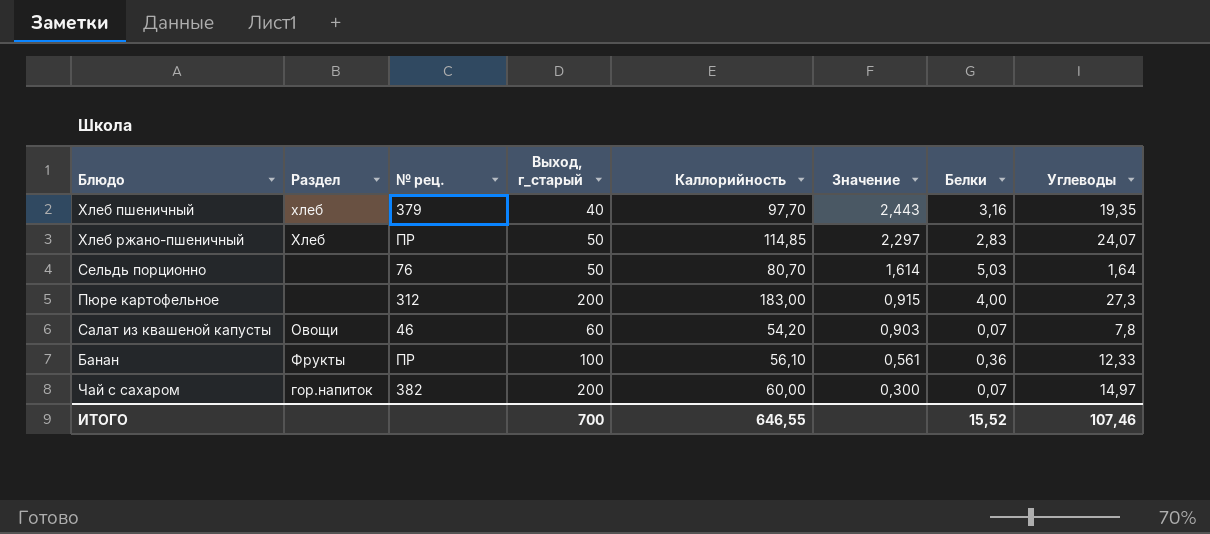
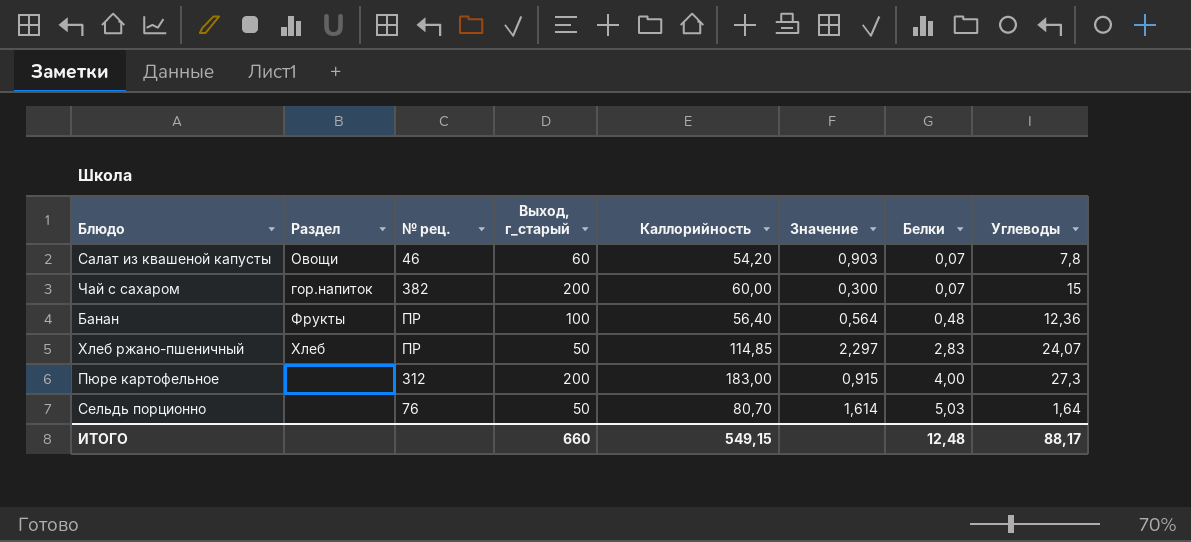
row order: Значение descending -> Белки ascending
row Хлеб пшеничный: хлеб | 379 | 40 | 97,70 | 2,443 | 3,16 | 19,35 -> none
Чай с сахаром | Углеводы: 14,97 -> 15
Банан | Каллорийность: 56,10 -> 56,40
Банан | Значение: 0,561 -> 0,564
Банан | Белки: 0,36 -> 0,48
Банан | Углеводы: 12,33 -> 12,36
ИТОГО | Выход, г_старый: 700 -> 660
ИТОГО | Каллорийность: 646,55 -> 549,15
ИТОГО | Белки: 15,52 -> 12,48
ИТОГО | Углеводы: 107,46 -> 88,17

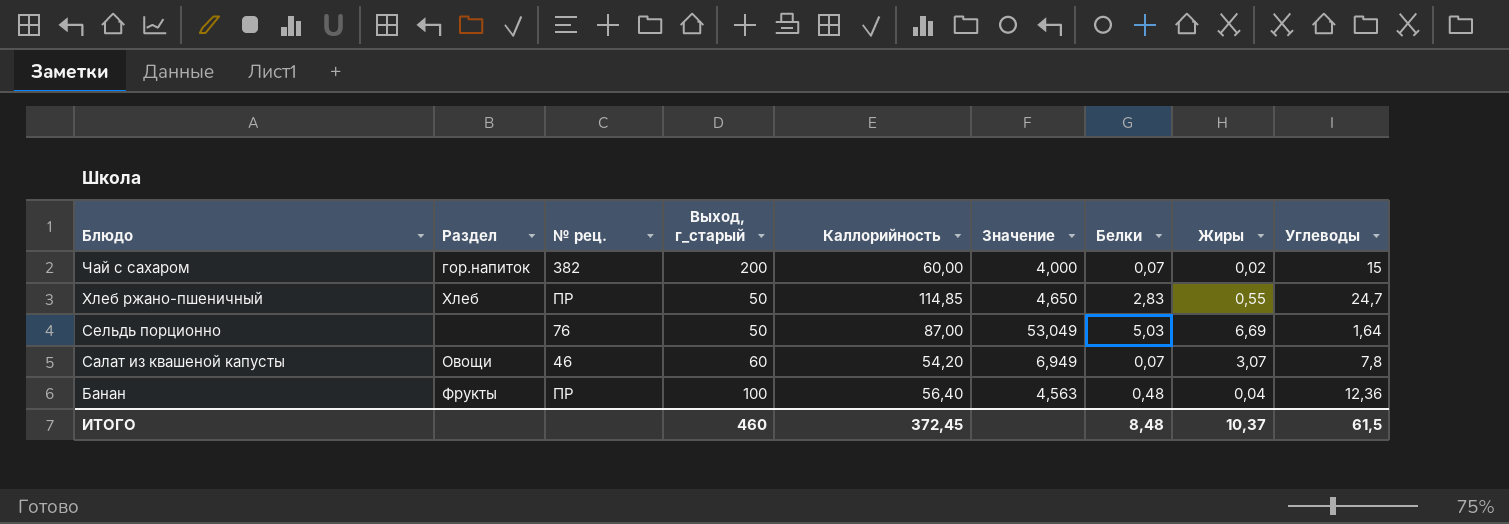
row order: Белки ascending -> Блюдо descending
column Значение | formula: [Каллорийность] / [Выход, г_старый] -> [Каллорийность] / [Углеводы]
column Жиры | position: none -> 8
row Пюре картофельное: none | 312 | 200 | 183,00 | 0,915 | 4,00 | 27,3 -> none
Хлеб ржано-пшеничный | Углеводы: 24,07 -> 24,7
Сельдь порционно | Каллорийность: 80,70 -> 87,00
ИТОГО | Выход, г_старый: 660 -> 460
ИТОГО | Каллорийность: 549,15 -> 372,45
ИТОГО | Белки: 12,48 -> 8,48
ИТОГО | Углеводы: 88,17 -> 61,5

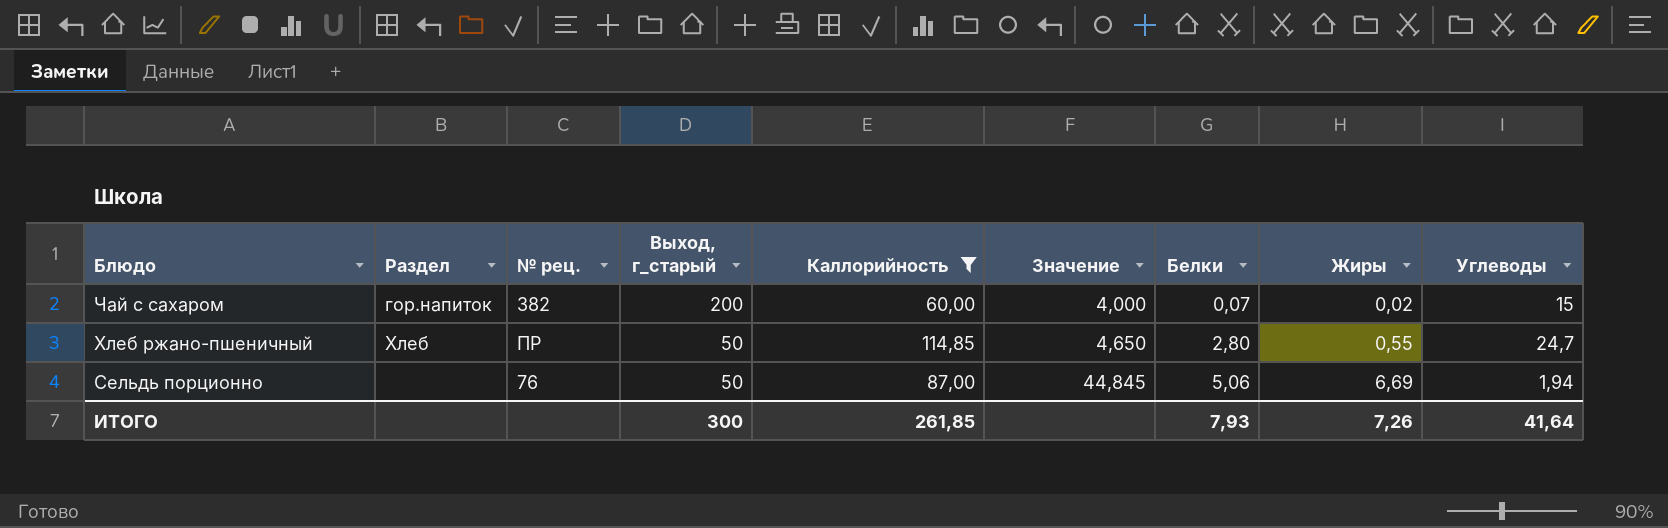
filter: none -> Каллорийность >= 60,00
Хлеб ржано-пшеничный | Белки: 2,83 -> 2,80
Сельдь порционно | Значение: 53,049 -> 44,845
Сельдь порционно | Белки: 5,03 -> 5,06
Сельдь порционно | Углеводы: 1,64 -> 1,94
ИТОГО | Выход, г_старый: 460 -> 300
ИТОГО | Каллорийность: 372,45 -> 261,85
ИТОГО | Белки: 8,48 -> 7,93
ИТОГО | Жиры: 10,37 -> 7,26
ИТОГО | Углеводы: 61,5 -> 41,64

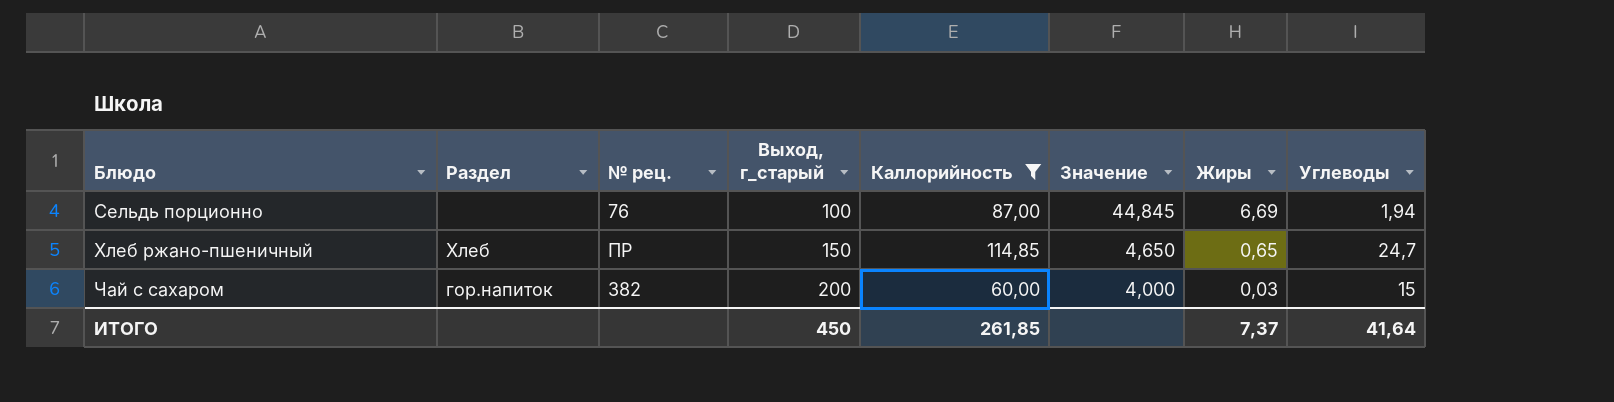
row order: Блюдо descending -> Блюдо ascending
column Белки | position: 7 -> none
Сельдь порционно | Выход, г_старый: 50 -> 100
Хлеб ржано-пшеничный | Выход, г_старый: 50 -> 150
Хлеб ржано-пшеничный | Жиры: 0,55 -> 0,65
Чай с сахаром | Жиры: 0,02 -> 0,03
ИТОГО | Выход, г_старый: 300 -> 450
ИТОГО | Жиры: 7,26 -> 7,37

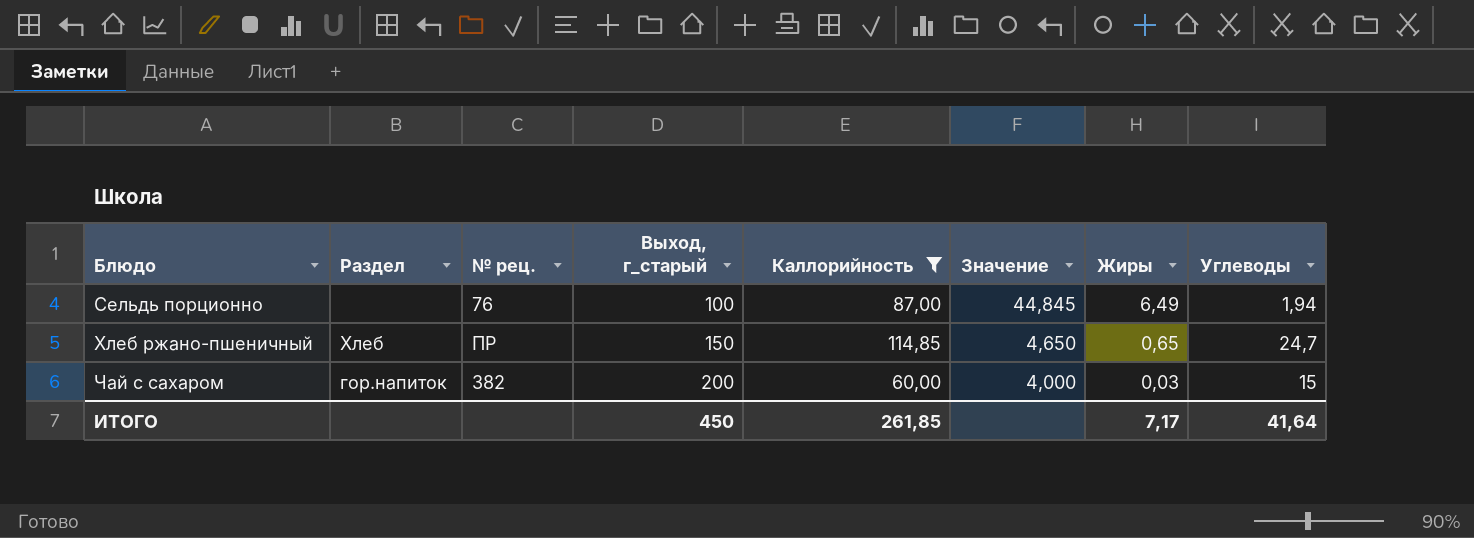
Сельдь порционно | Жиры: 6,69 -> 6,49
ИТОГО | Жиры: 7,37 -> 7,17

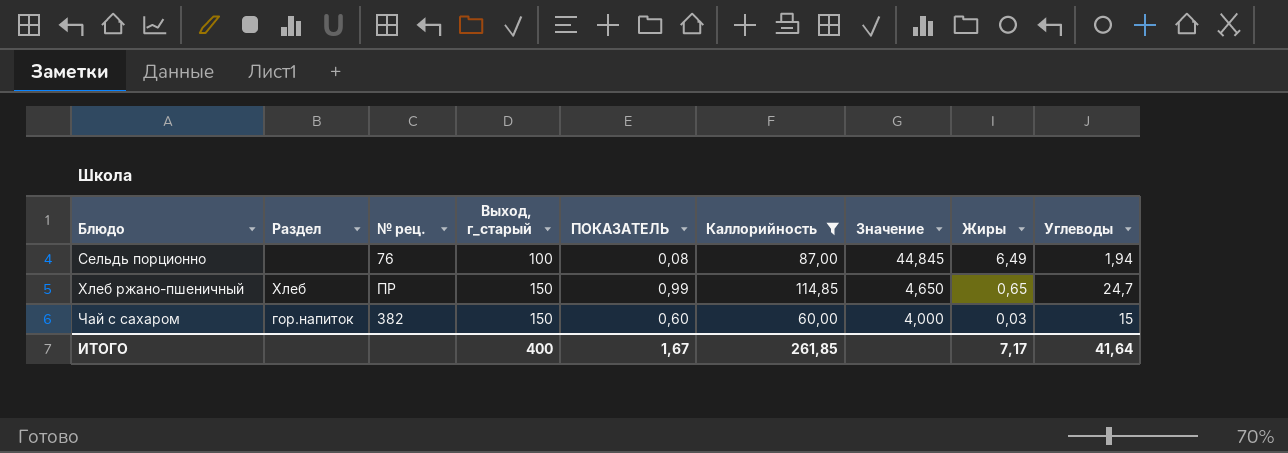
column ПОКАЗАТЕЛЬ | formula: none -> [Углеводы] * 0,04
Чай с сахаром | Выход, г_старый: 200 -> 150
ИТОГО | Выход, г_старый: 450 -> 400

